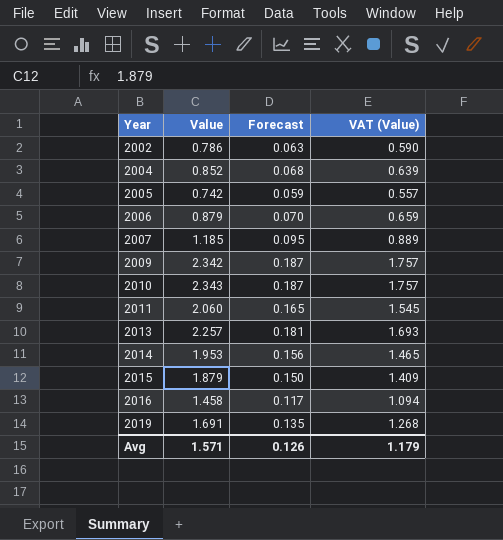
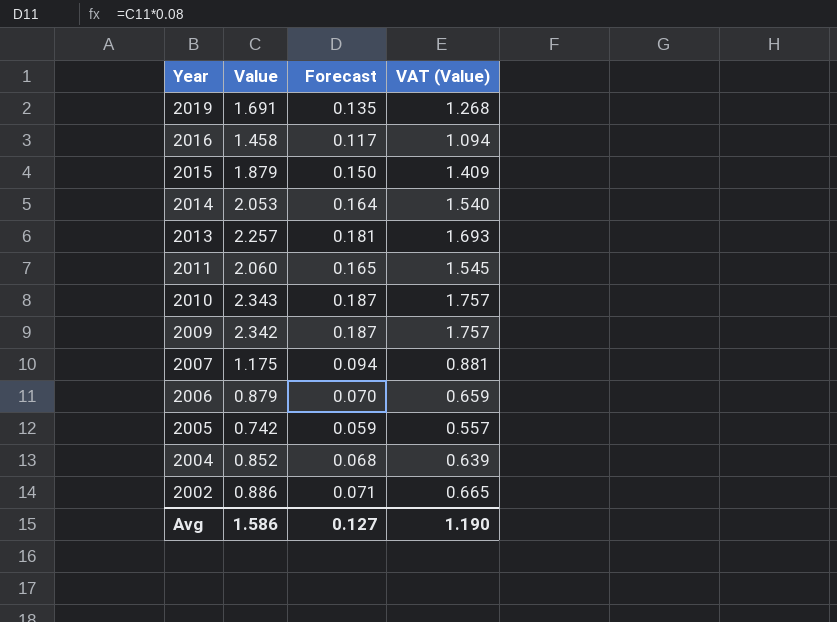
row order: Year ascending -> Year descending
2014 | Value: 1.953 -> 2.053
2014 | Forecast: 0.156 -> 0.164
2014 | VAT (Value): 1.465 -> 1.540
2007 | Value: 1.185 -> 1.175
2007 | Forecast: 0.095 -> 0.094
2007 | VAT (Value): 0.889 -> 0.881
2002 | Value: 0.786 -> 0.886
2002 | Forecast: 0.063 -> 0.071
2002 | VAT (Value): 0.590 -> 0.665
Avg | Value: 1.571 -> 1.586
Avg | Forecast: 0.126 -> 0.127
Avg | VAT (Value): 1.179 -> 1.190

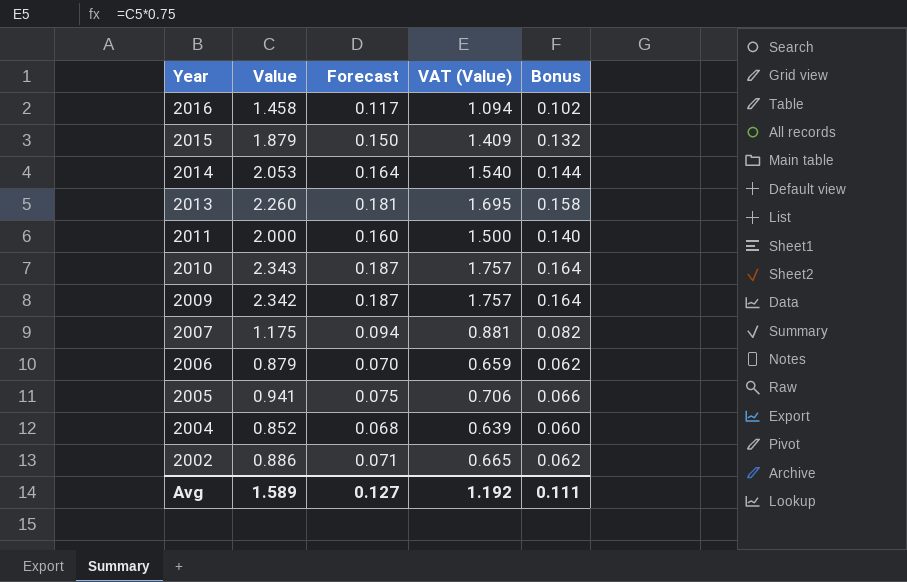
column Bonus | formula: none -> [Value] * 0.07
row 2019: 1.691 | 0.135 | 1.268 -> none
2013 | Value: 2.257 -> 2.260
2013 | VAT (Value): 1.693 -> 1.695
2011 | Value: 2.060 -> 2.000
2011 | Forecast: 0.165 -> 0.160
2011 | VAT (Value): 1.545 -> 1.500
2005 | Value: 0.742 -> 0.941
2005 | Forecast: 0.059 -> 0.075
2005 | VAT (Value): 0.557 -> 0.706
Avg | Value: 1.586 -> 1.589
Avg | VAT (Value): 1.190 -> 1.192

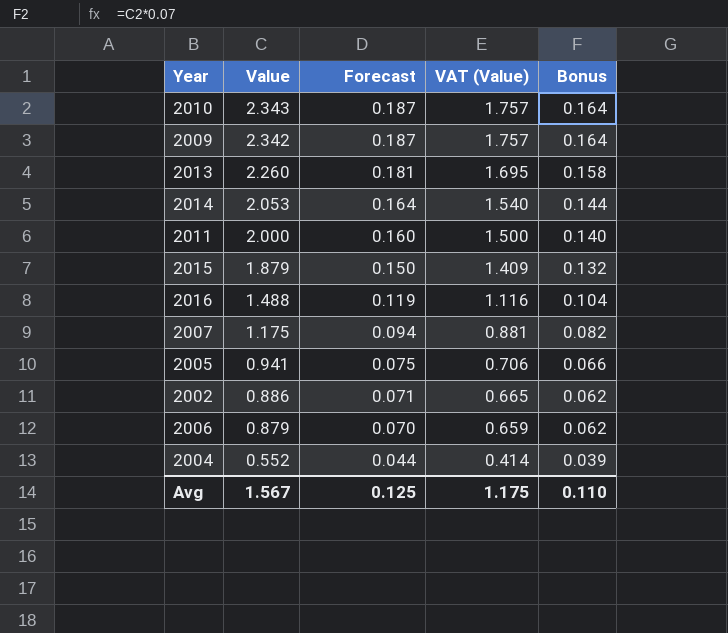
row order: Year descending -> Value descending
2016 | Value: 1.458 -> 1.488
2016 | Forecast: 0.117 -> 0.119
2016 | VAT (Value): 1.094 -> 1.116
2016 | Bonus: 0.102 -> 0.104
2004 | Value: 0.852 -> 0.552
2004 | Forecast: 0.068 -> 0.044
2004 | VAT (Value): 0.639 -> 0.414
2004 | Bonus: 0.060 -> 0.039
Avg | Value: 1.589 -> 1.567
Avg | Forecast: 0.127 -> 0.125
Avg | VAT (Value): 1.192 -> 1.175
Avg | Bonus: 0.111 -> 0.110

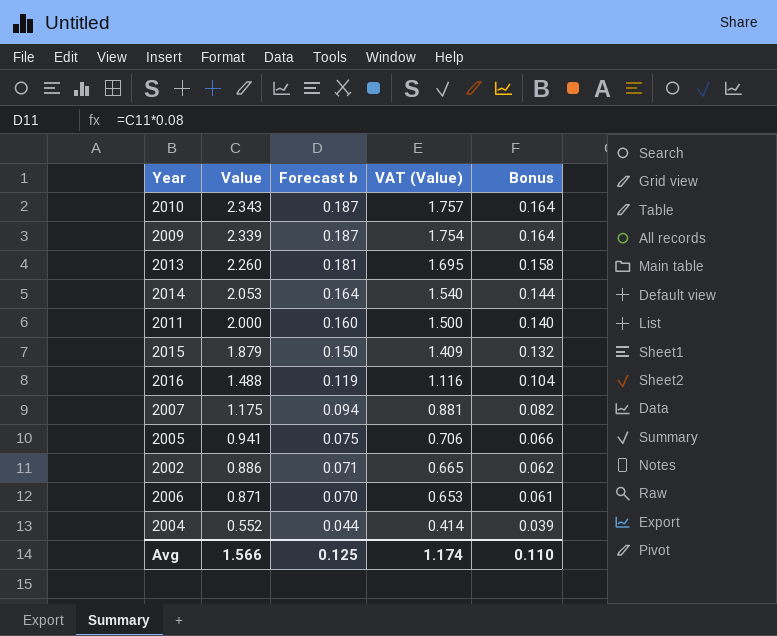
column name: Forecast -> Forecast b
2009 | Value: 2.342 -> 2.339
2009 | VAT (Value): 1.757 -> 1.754
2006 | Value: 0.879 -> 0.871
2006 | VAT (Value): 0.659 -> 0.653
2006 | Bonus: 0.062 -> 0.061
Avg | Value: 1.567 -> 1.566
Avg | VAT (Value): 1.175 -> 1.174

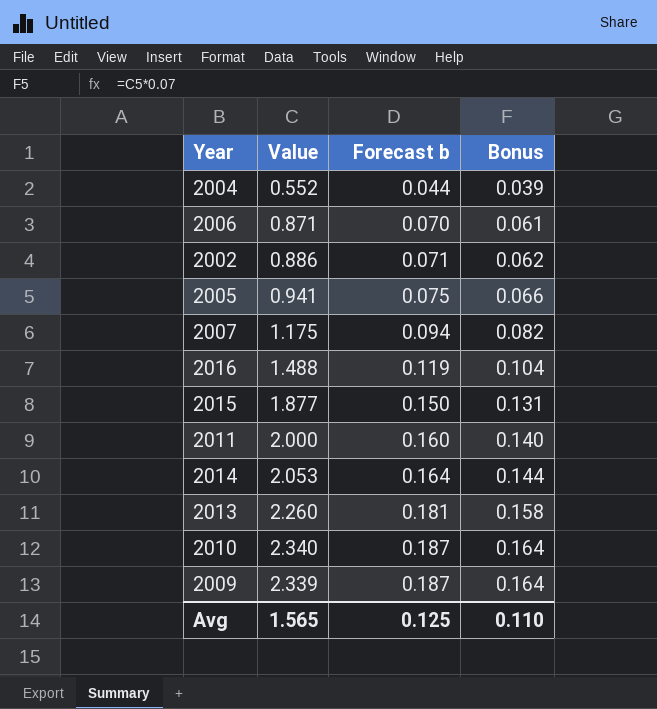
row order: Value descending -> Forecast b ascending
column VAT (Value) | formula: [Value] * 0.75 -> none
2015 | Value: 1.879 -> 1.877
2015 | Bonus: 0.132 -> 0.131
2010 | Value: 2.343 -> 2.340
Avg | Value: 1.566 -> 1.565

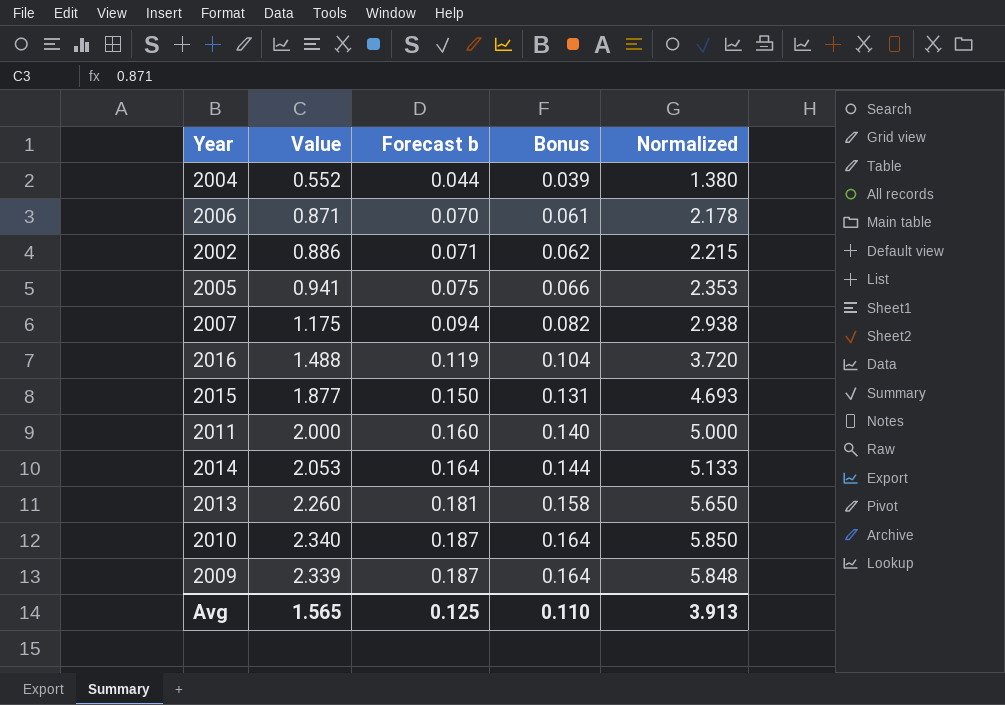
column Normalized | formula: none -> [Value] * 2.5

